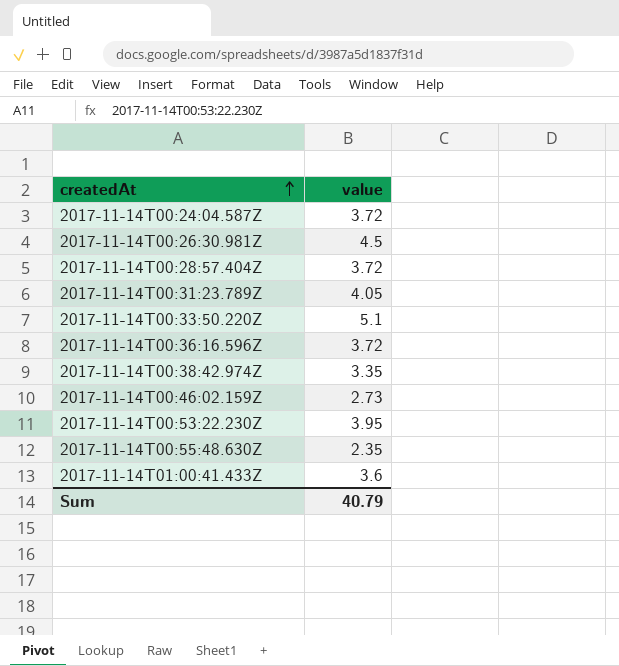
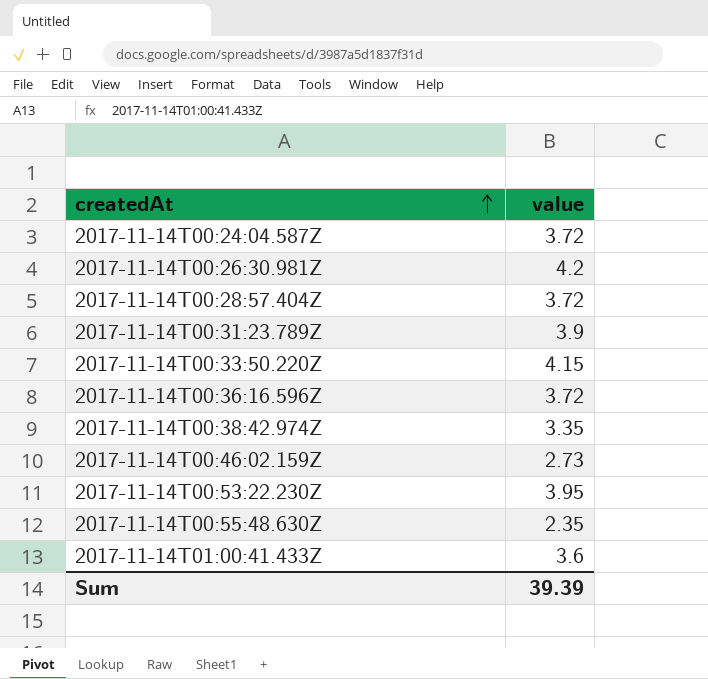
2017-11-14T00:26:30.981Z | value: 4.5 -> 4.2
2017-11-14T00:31:23.789Z | value: 4.05 -> 3.9
2017-11-14T00:33:50.220Z | value: 5.1 -> 4.15
Sum | value: 40.79 -> 39.39

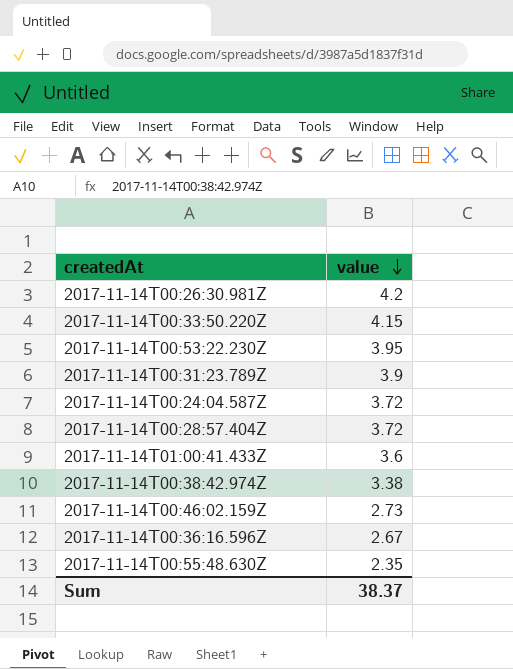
row order: createdAt ascending -> value descending
2017-11-14T00:38:42.974Z | value: 3.35 -> 3.38
2017-11-14T00:36:16.596Z | value: 3.72 -> 2.67
Sum | value: 39.39 -> 38.37

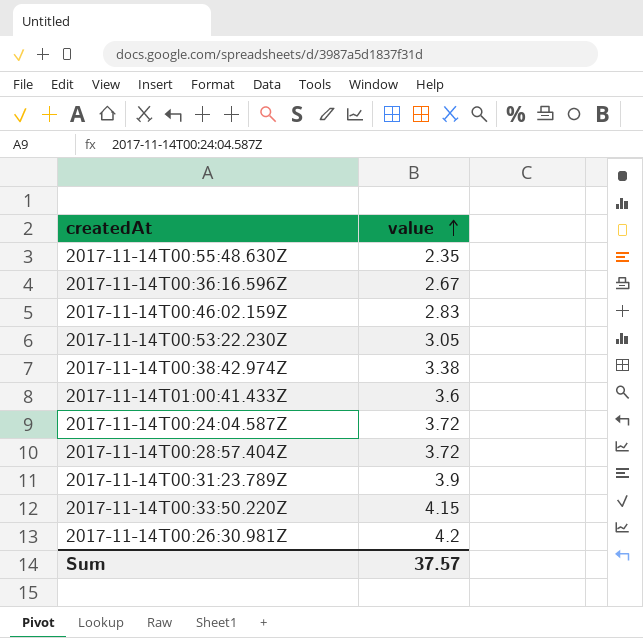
row order: value descending -> value ascending
2017-11-14T00:46:02.159Z | value: 2.73 -> 2.83
2017-11-14T00:53:22.230Z | value: 3.95 -> 3.05
Sum | value: 38.37 -> 37.57

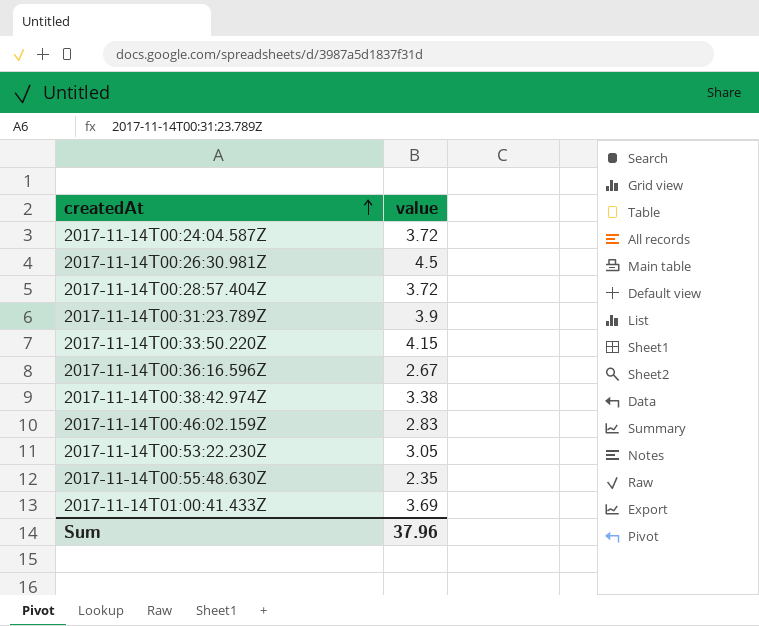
row order: value ascending -> createdAt ascending
2017-11-14T00:26:30.981Z | value: 4.2 -> 4.5
2017-11-14T01:00:41.433Z | value: 3.6 -> 3.69
Sum | value: 37.57 -> 37.96

